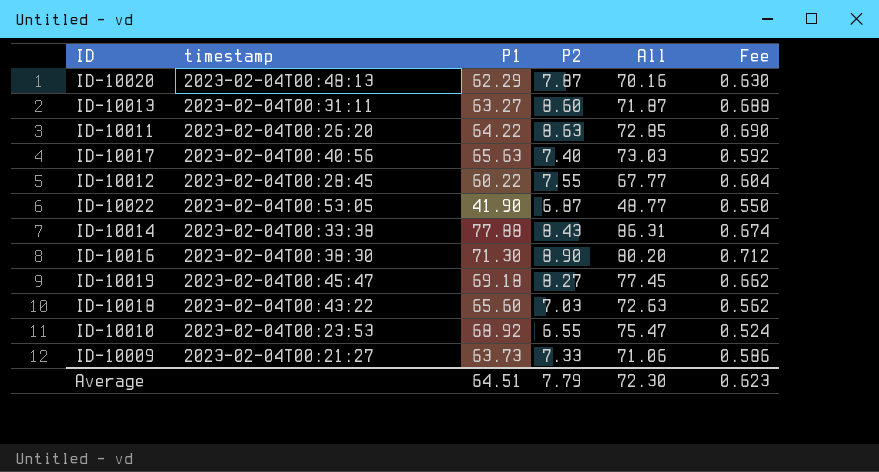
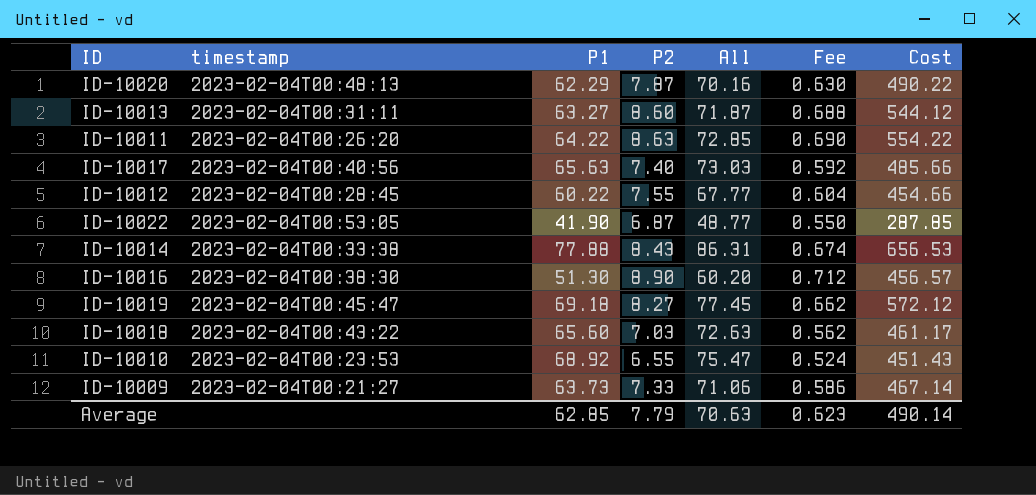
column Cost | formula: none -> [P1] * [P2]
ID-10016 | P1: 71.30 -> 51.30
ID-10016 | All: 80.20 -> 60.20
Average | P1: 64.51 -> 62.85
Average | All: 72.30 -> 70.63

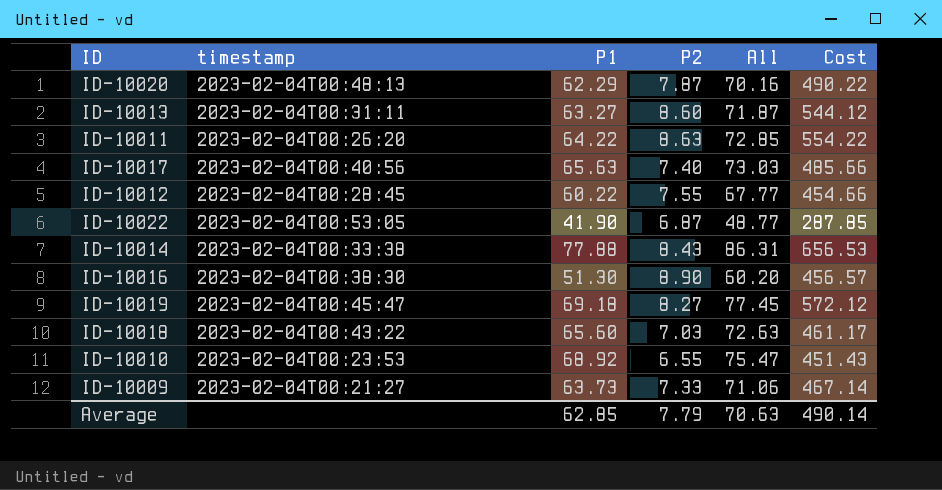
column Fee | formula: [P2] * 0.08 -> none

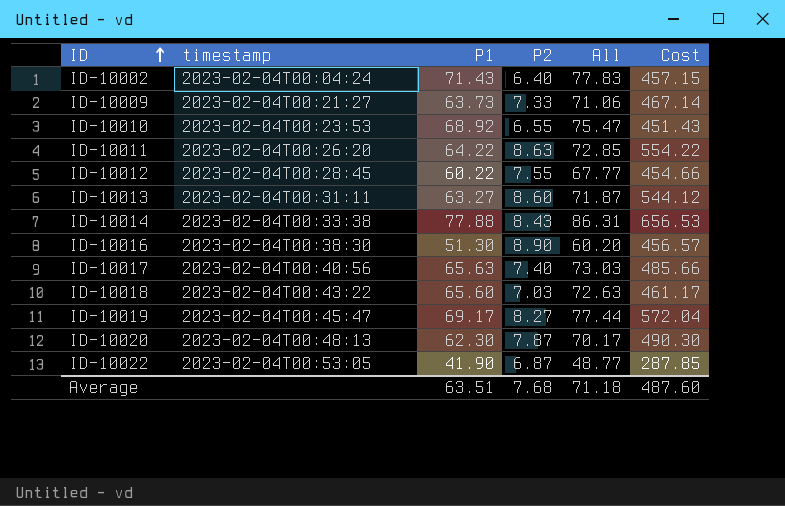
row order: none -> ID ascending
row ID-10002: none -> 2023-02-04T00:04:24 | 71.43 | 6.40 | 77.83 | 457.15
ID-10019 | P1: 69.18 -> 69.17
ID-10019 | All: 77.45 -> 77.44
ID-10019 | Cost: 572.12 -> 572.04
ID-10020 | P1: 62.29 -> 62.30
ID-10020 | All: 70.16 -> 70.17
ID-10020 | Cost: 490.22 -> 490.30
Average | P1: 62.85 -> 63.51
Average | P2: 7.79 -> 7.68
Average | All: 70.63 -> 71.18
Average | Cost: 490.14 -> 487.60

